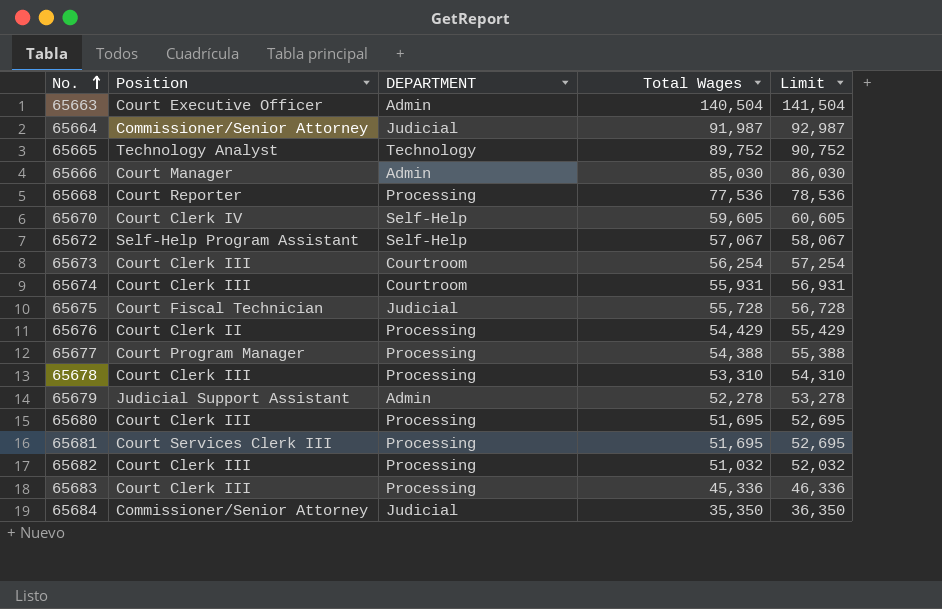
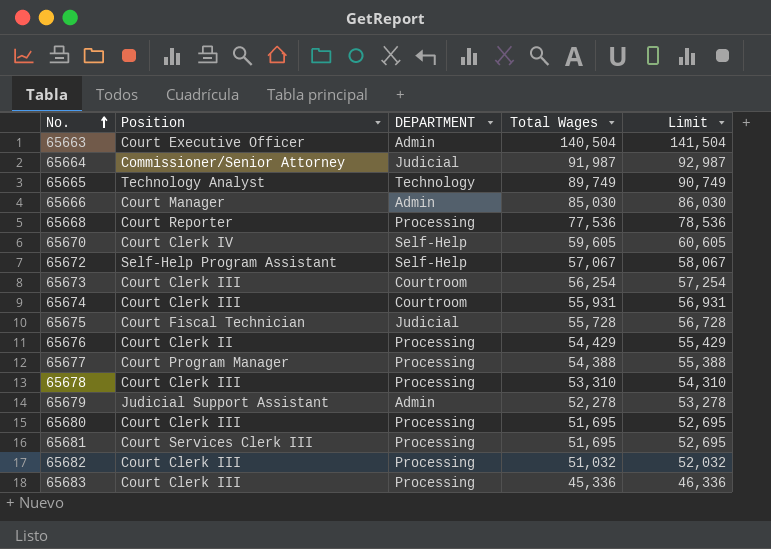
row 65684: Commissioner/Senior Attorney | Judicial | 35,350 | 36,350 -> none
65665 | Total Wages: 89,752 -> 89,749
65665 | Limit: 90,752 -> 90,749

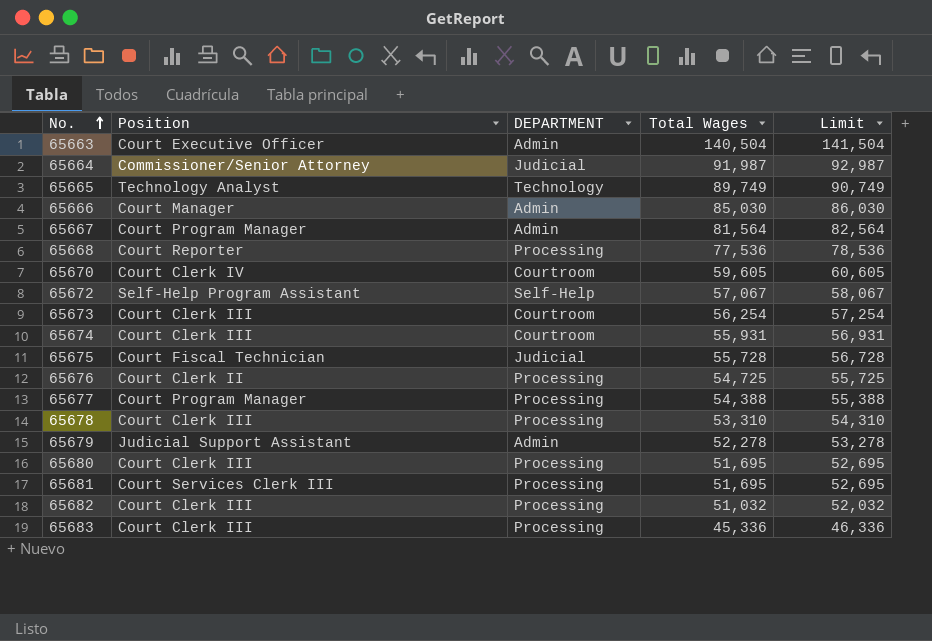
row 65667: none -> Court Program Manager | Admin | 81,564 | 82,564
65670 | DEPARTMENT: Self-Help -> Courtroom
65676 | Total Wages: 54,429 -> 54,725
65676 | Limit: 55,429 -> 55,725

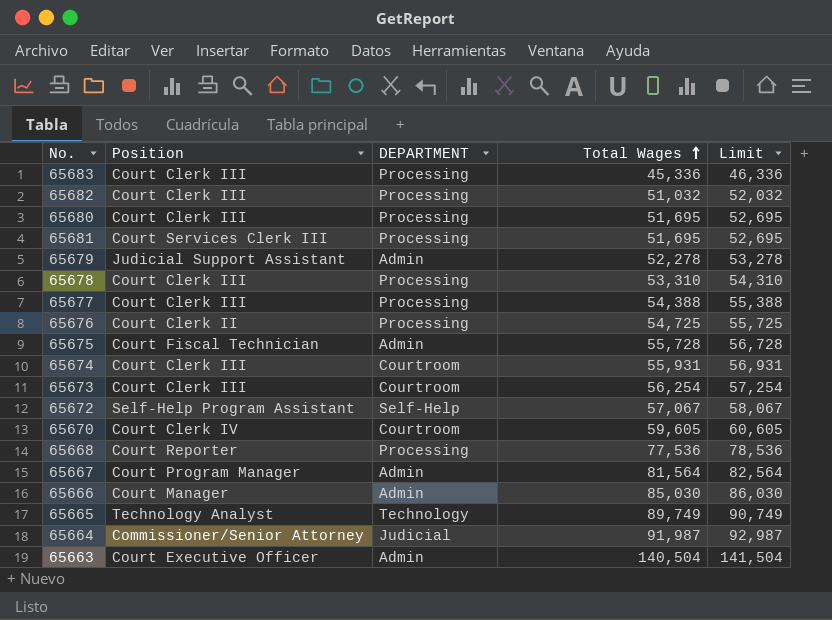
row order: No. ascending -> Total Wages ascending
65677 | Position: Court Program Manager -> Court Clerk III
65675 | DEPARTMENT: Judicial -> Admin

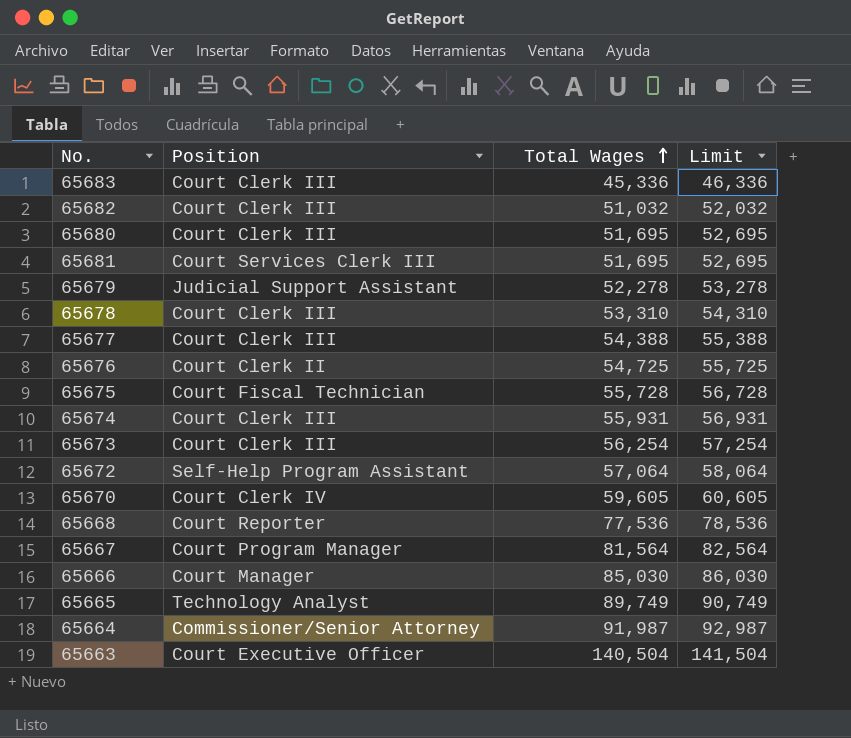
column DEPARTMENT | position: 3 -> none
65672 | Total Wages: 57,067 -> 57,064
65672 | Limit: 58,067 -> 58,064

